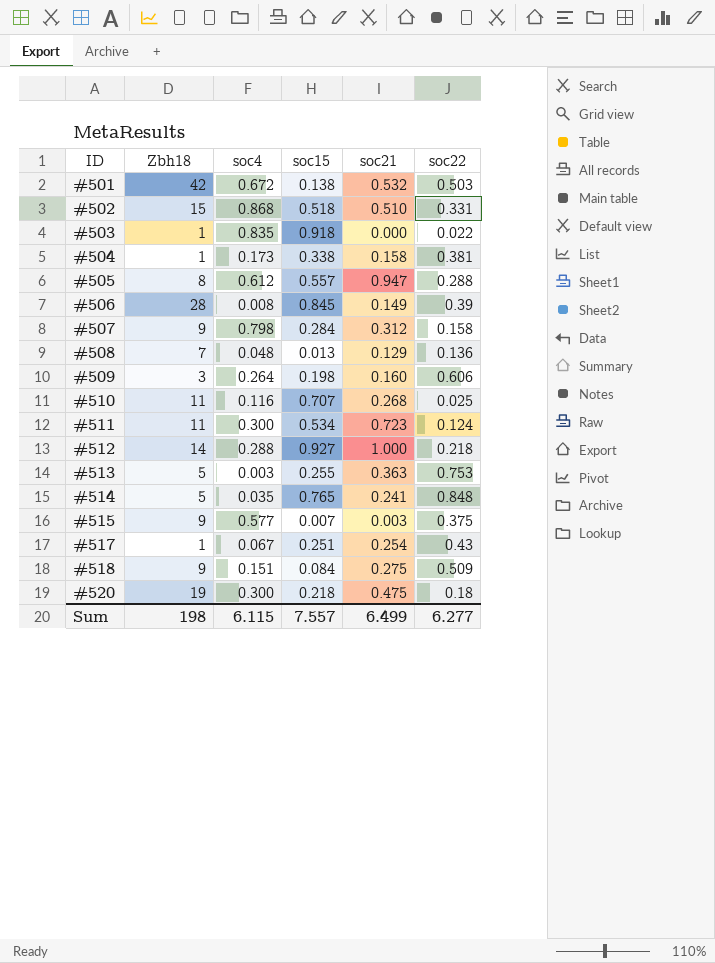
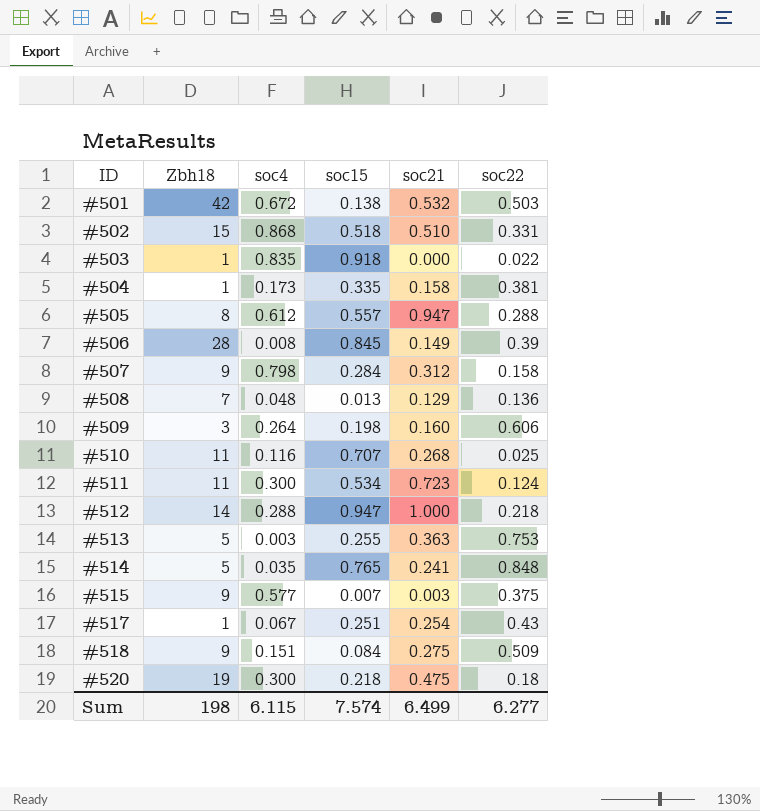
#504 | soc15: 0.338 -> 0.335
#512 | soc15: 0.927 -> 0.947
Sum | soc15: 7.557 -> 7.574

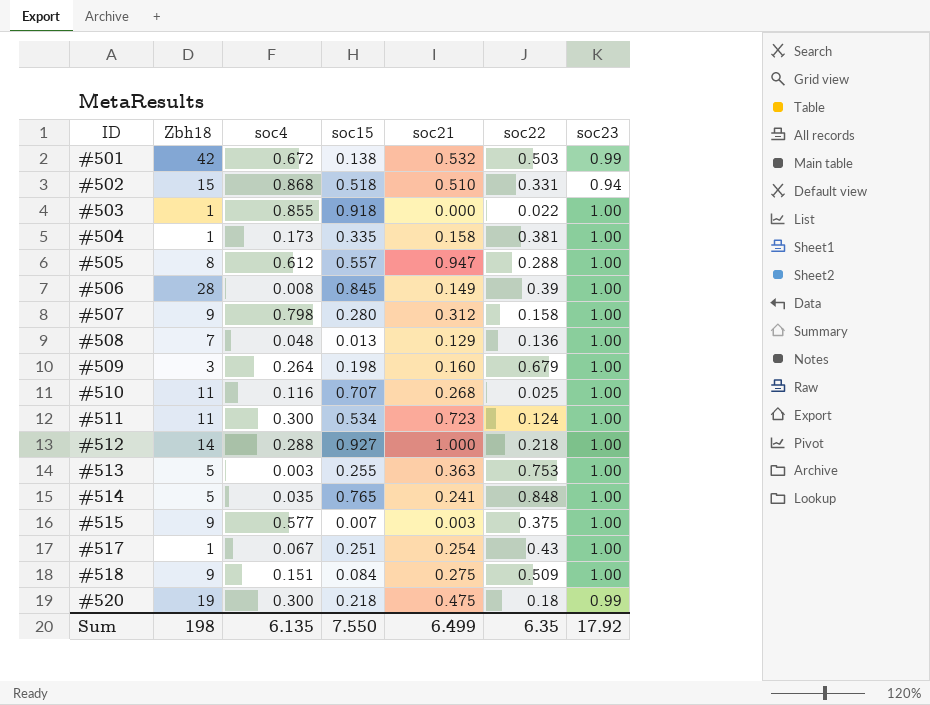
column soc23 | position: none -> 7
#503 | soc4: 0.835 -> 0.855
#507 | soc15: 0.284 -> 0.280
#509 | soc22: 0.606 -> 0.679
#512 | soc15: 0.947 -> 0.927
Sum | soc4: 6.115 -> 6.135
Sum | soc15: 7.574 -> 7.550
Sum | soc22: 6.277 -> 6.35

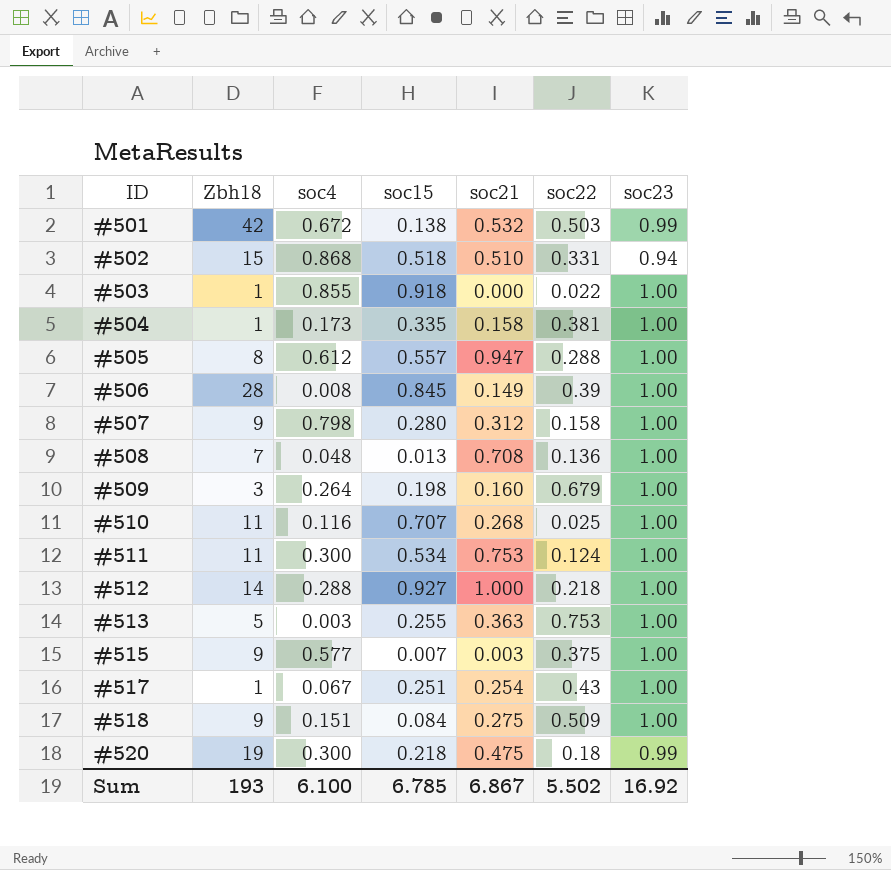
row #514: 5 | 0.035 | 0.765 | 0.241 | 0.848 | 1.00 -> none
#508 | soc21: 0.129 -> 0.708
#511 | soc21: 0.723 -> 0.753
Sum | Zbh18: 198 -> 193
Sum | soc4: 6.135 -> 6.100
Sum | soc15: 7.550 -> 6.785
Sum | soc21: 6.499 -> 6.867
Sum | soc22: 6.35 -> 5.502
Sum | soc23: 17.92 -> 16.92

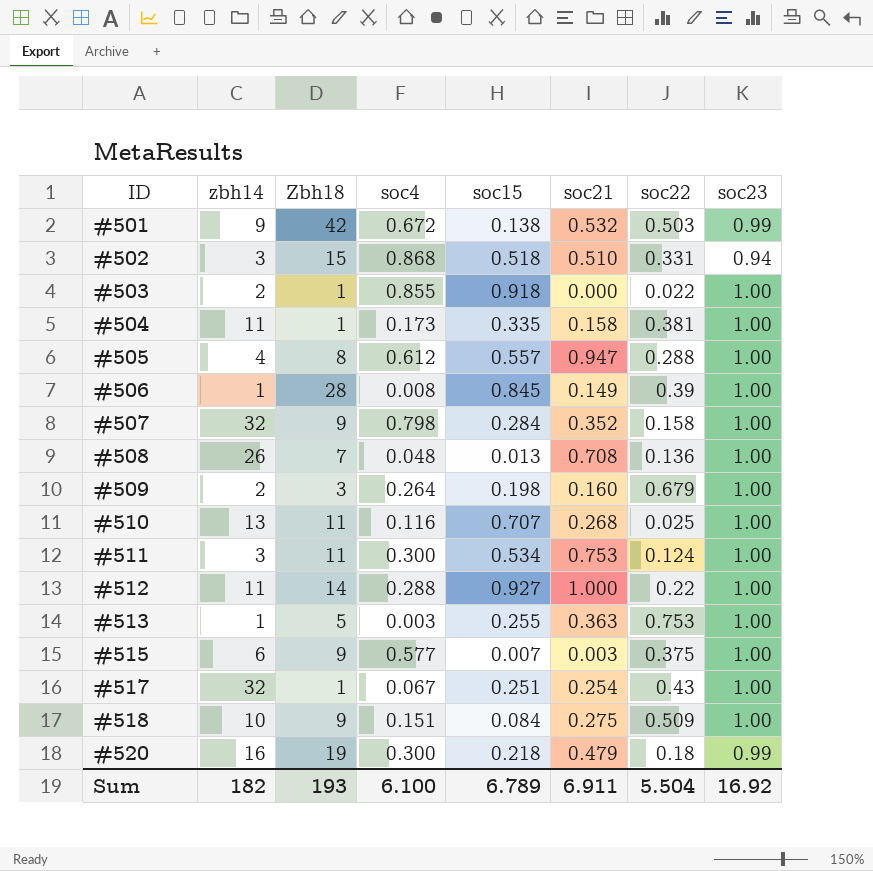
column zbh14 | position: none -> 2
#507 | soc15: 0.280 -> 0.284
#507 | soc21: 0.312 -> 0.352
#512 | soc22: 0.218 -> 0.22
#520 | soc21: 0.475 -> 0.479
Sum | soc15: 6.785 -> 6.789
Sum | soc21: 6.867 -> 6.911
Sum | soc22: 5.502 -> 5.504

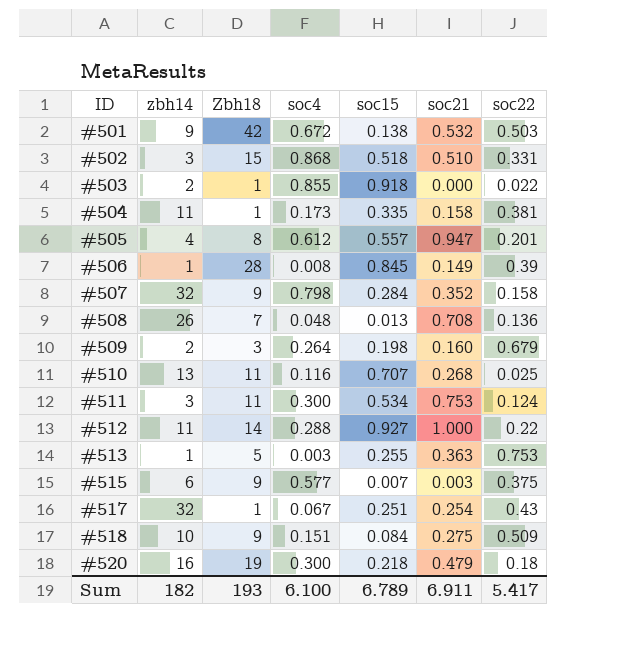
column soc23 | position: 8 -> none
#505 | soc22: 0.288 -> 0.201
Sum | soc22: 5.504 -> 5.417

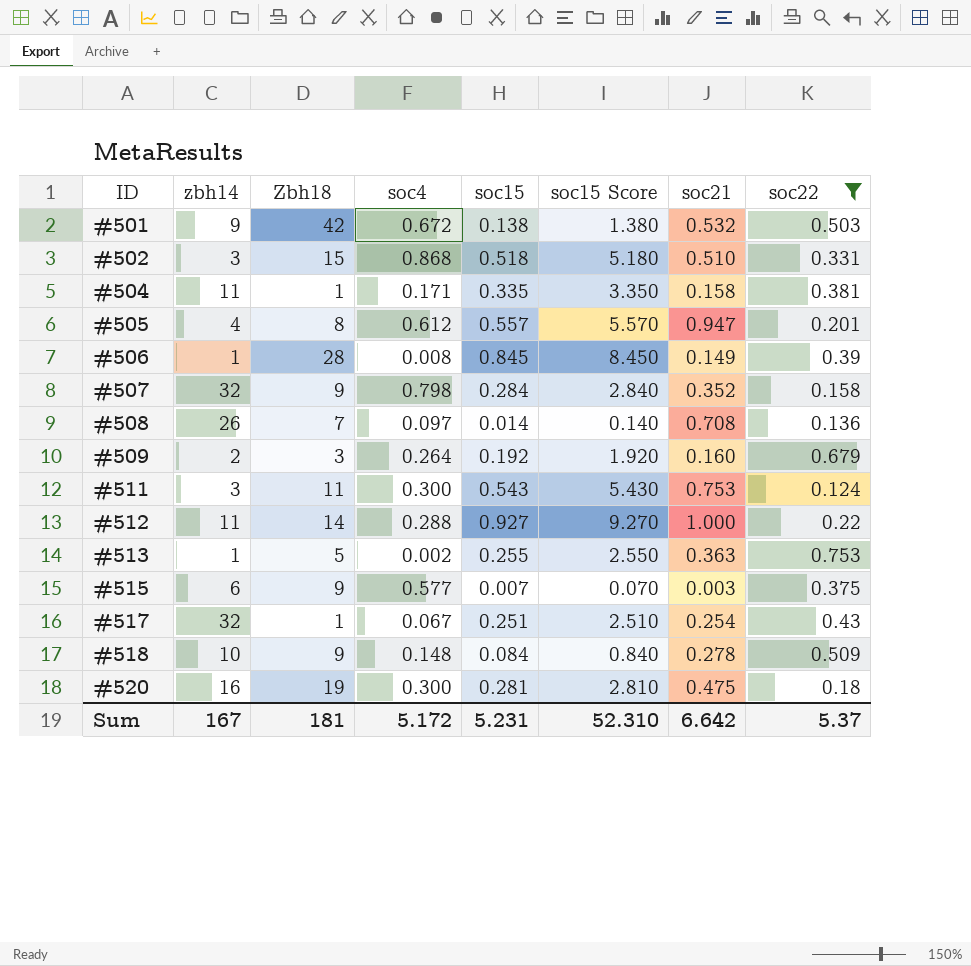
filter: none -> soc22 >= 0.124
column soc15 Score | formula: none -> [soc15] * 10
#504 | soc4: 0.173 -> 0.171
#508 | soc4: 0.048 -> 0.097
#508 | soc15: 0.013 -> 0.014
#509 | soc15: 0.198 -> 0.192
#511 | soc15: 0.534 -> 0.543
#513 | soc4: 0.003 -> 0.002
#518 | soc4: 0.151 -> 0.148
#518 | soc21: 0.275 -> 0.278
#520 | soc15: 0.218 -> 0.281
#520 | soc21: 0.479 -> 0.475
Sum | zbh14: 182 -> 167
Sum | Zbh18: 193 -> 181
Sum | soc4: 6.100 -> 5.172
Sum | soc15: 6.789 -> 5.231
Sum | soc21: 6.911 -> 6.642
Sum | soc22: 5.417 -> 5.37

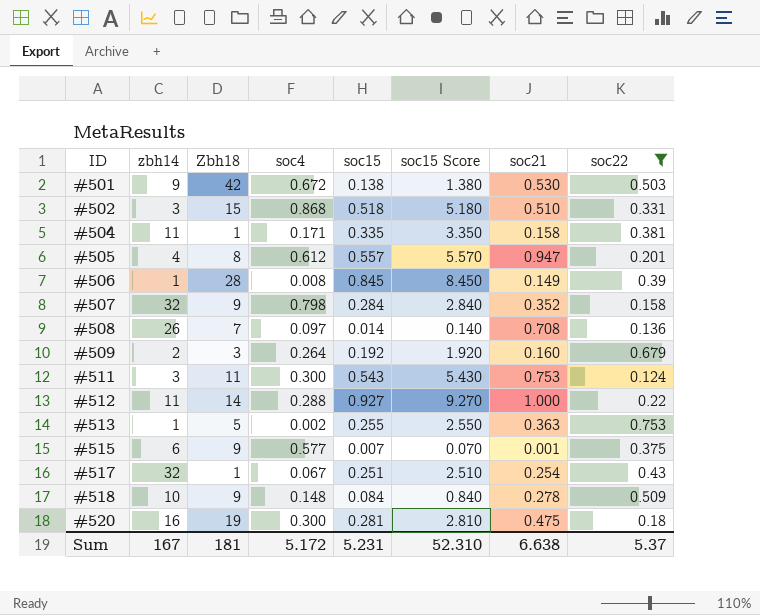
#501 | soc21: 0.532 -> 0.530
#515 | soc21: 0.003 -> 0.001
Sum | soc21: 6.642 -> 6.638

